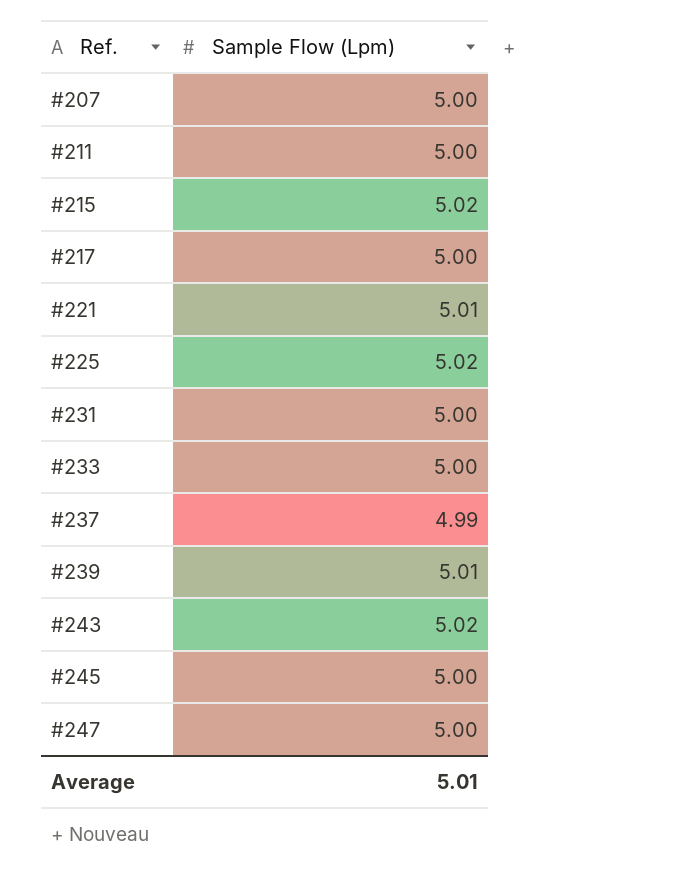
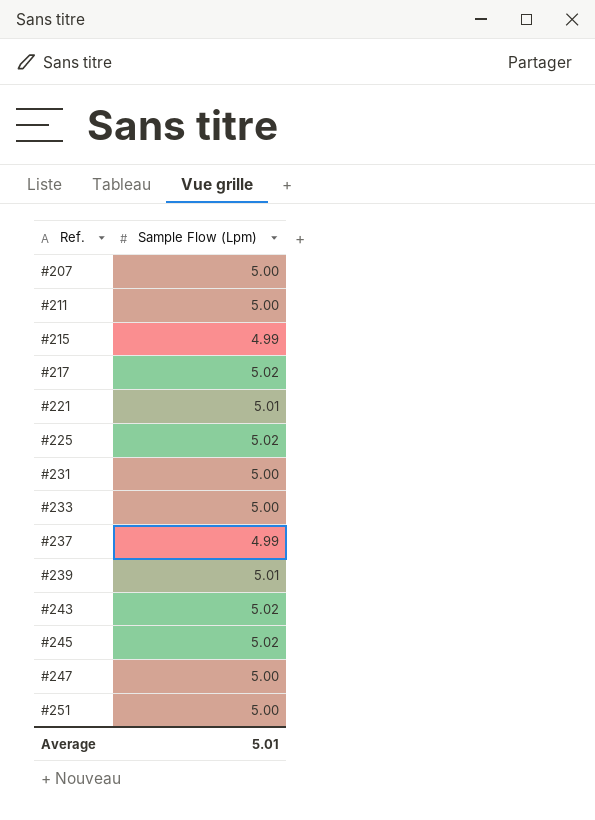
#215 | Sample Flow (Lpm): 5.02 -> 4.99
#217 | Sample Flow (Lpm): 5.00 -> 5.02
#245 | Sample Flow (Lpm): 5.00 -> 5.02
row #251: none -> 5.00

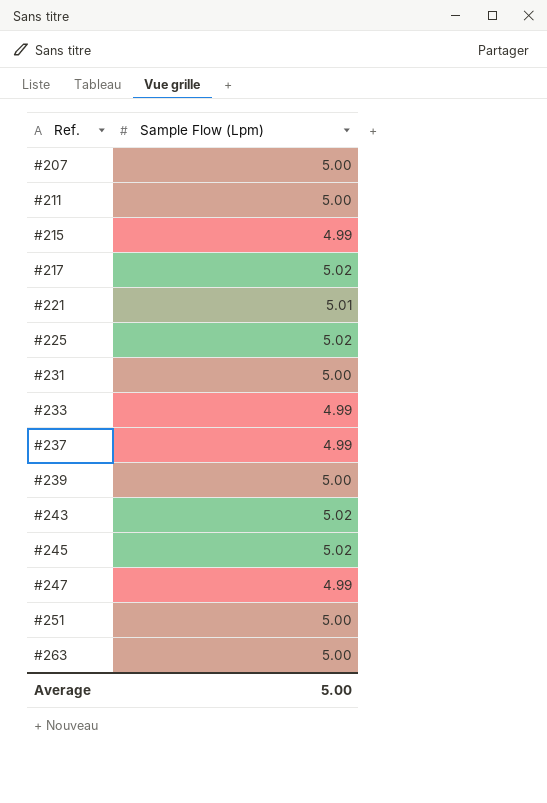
#233 | Sample Flow (Lpm): 5.00 -> 4.99
#239 | Sample Flow (Lpm): 5.01 -> 5.00
#247 | Sample Flow (Lpm): 5.00 -> 4.99
row #263: none -> 5.00
Average | Sample Flow (Lpm): 5.01 -> 5.00

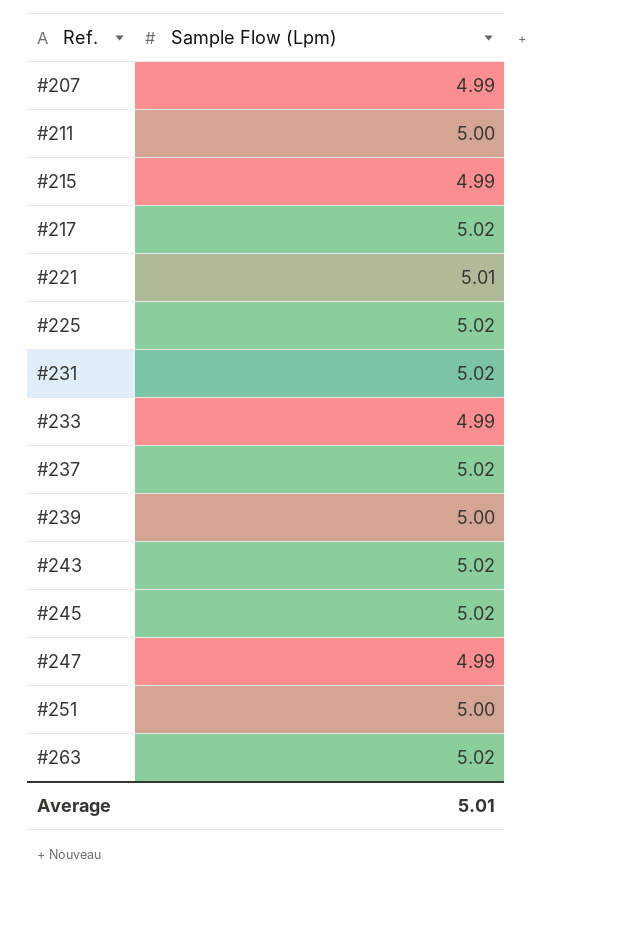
#207 | Sample Flow (Lpm): 5.00 -> 4.99
#231 | Sample Flow (Lpm): 5.00 -> 5.02
#237 | Sample Flow (Lpm): 4.99 -> 5.02
#263 | Sample Flow (Lpm): 5.00 -> 5.02
Average | Sample Flow (Lpm): 5.00 -> 5.01

